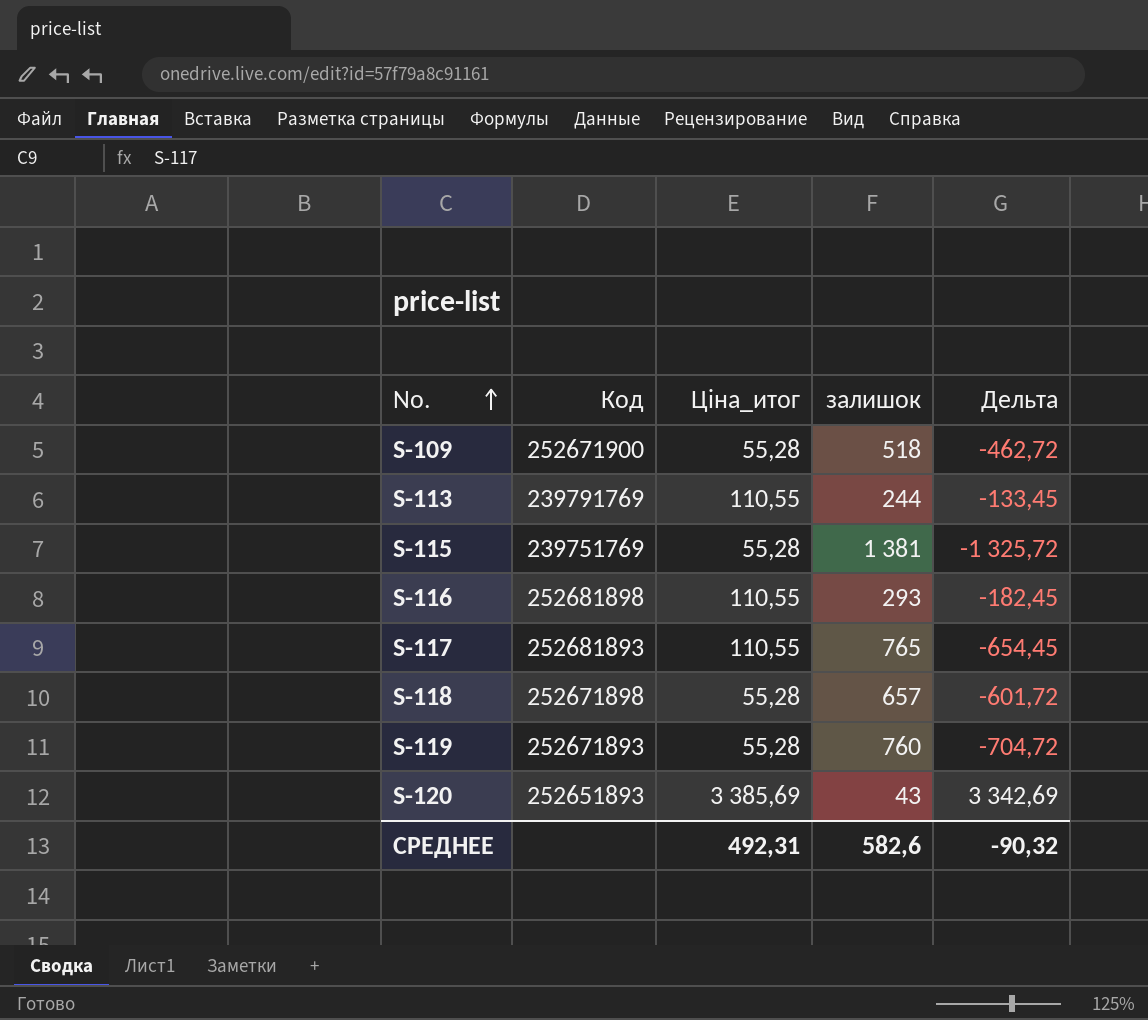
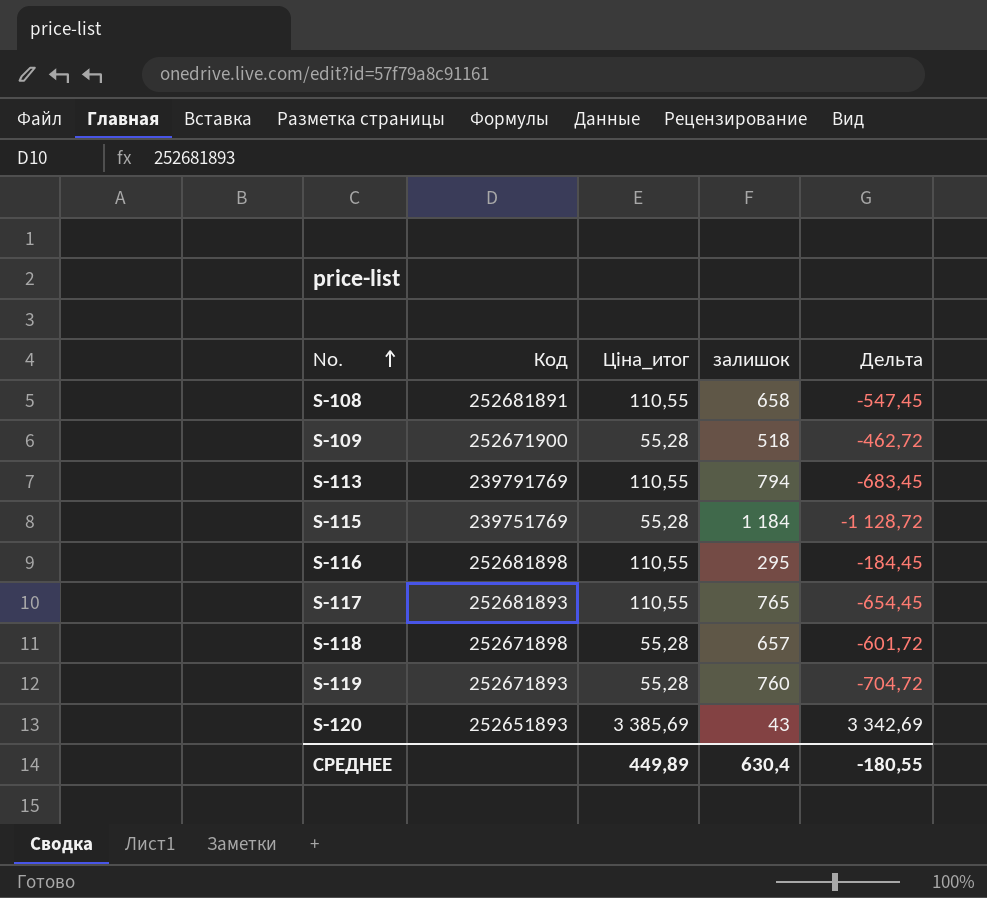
row S-108: none -> 252681891 | 110,55 | 658 | -547,45
S-113 | залишок: 244 -> 794
S-113 | Дельта: -133,45 -> -683,45
S-115 | залишок: 1 381 -> 1 184
S-115 | Дельта: -1 325,72 -> -1 128,72
S-116 | залишок: 293 -> 295
S-116 | Дельта: -182,45 -> -184,45
СРЕДНЕЕ | Ціна_итог: 492,31 -> 449,89
СРЕДНЕЕ | залишок: 582,6 -> 630,4
СРЕДНЕЕ | Дельта: -90,32 -> -180,55

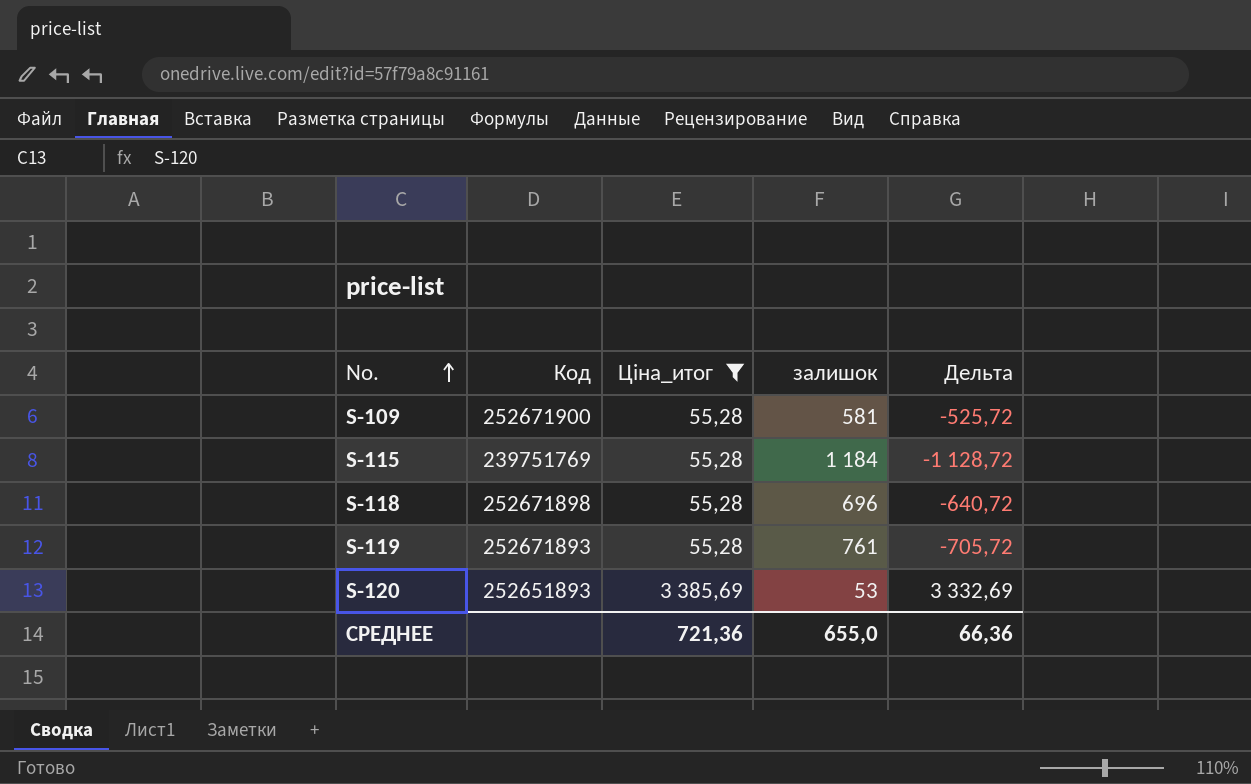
filter: none -> Ціна_итог != 110,55
S-109 | залишок: 518 -> 581
S-109 | Дельта: -462,72 -> -525,72
S-118 | залишок: 657 -> 696
S-118 | Дельта: -601,72 -> -640,72
S-119 | залишок: 760 -> 761
S-119 | Дельта: -704,72 -> -705,72
S-120 | залишок: 43 -> 53
S-120 | Дельта: 3 342,69 -> 3 332,69
СРЕДНЕЕ | Ціна_итог: 449,89 -> 721,36
СРЕДНЕЕ | залишок: 630,4 -> 655,0
СРЕДНЕЕ | Дельта: -180,55 -> 66,36

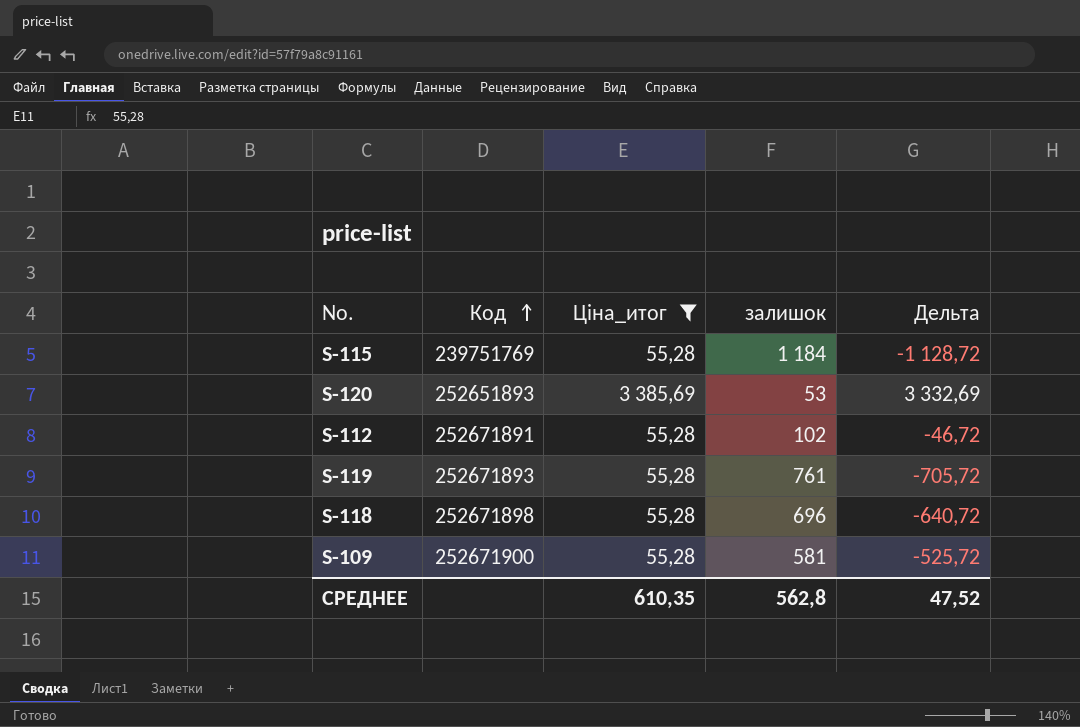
row order: No. ascending -> Код ascending
row S-112: none -> 252671891 | 55,28 | 102 | -46,72
СРЕДНЕЕ | Ціна_итог: 721,36 -> 610,35
СРЕДНЕЕ | залишок: 655,0 -> 562,8
СРЕДНЕЕ | Дельта: 66,36 -> 47,52

